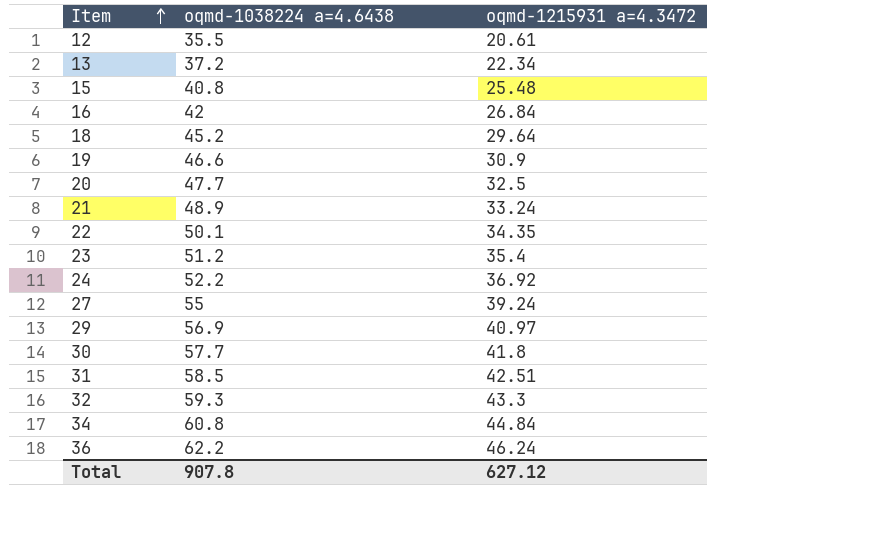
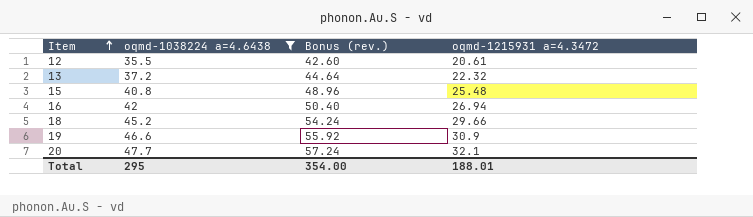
filter: none -> oqmd-1038224 a=4.6438 <= 47.7
column Bonus (rev.) | formula: none -> [oqmd-1038224 a=4.6438] * 1.2
13 | oqmd-1215931 a=4.3472: 22.34 -> 22.32
16 | oqmd-1215931 a=4.3472: 26.84 -> 26.94
18 | oqmd-1215931 a=4.3472: 29.64 -> 29.66
20 | oqmd-1215931 a=4.3472: 32.5 -> 32.1
Total | oqmd-1038224 a=4.6438: 907.8 -> 295
Total | oqmd-1215931 a=4.3472: 627.12 -> 188.01

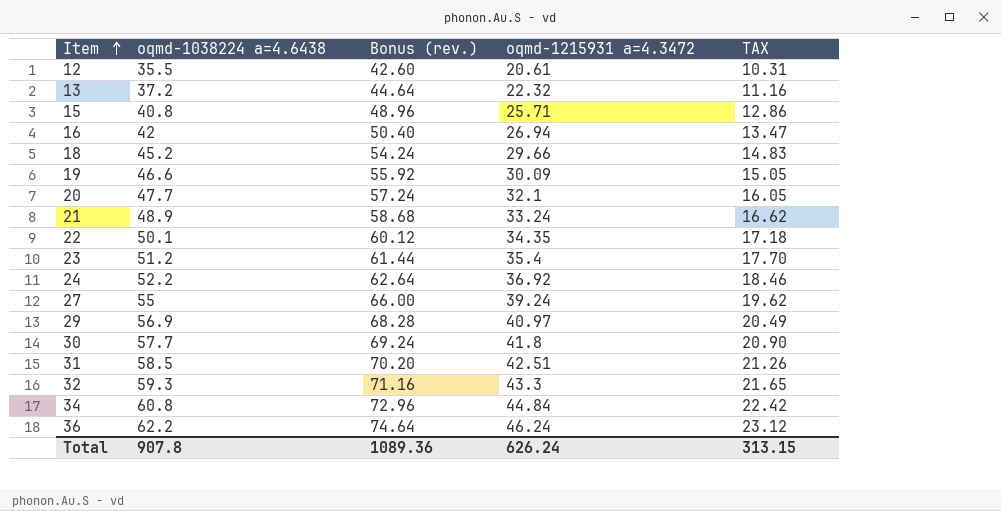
filter: oqmd-1038224 a=4.6438 <= 47.7 -> none
column TAX | formula: none -> [oqmd-1215931 a=4.3472] * 0.5
15 | oqmd-1215931 a=4.3472: 25.48 -> 25.71
19 | oqmd-1215931 a=4.3472: 30.9 -> 30.09
Total | oqmd-1038224 a=4.6438: 295 -> 907.8
Total | Bonus (rev.): 354.00 -> 1089.36
Total | oqmd-1215931 a=4.3472: 188.01 -> 626.24

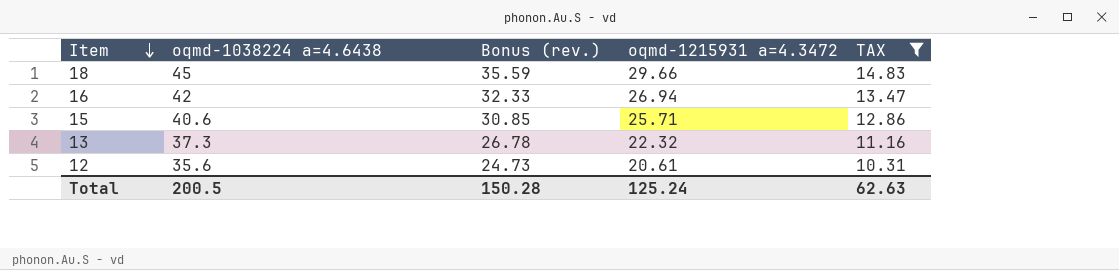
filter: none -> TAX <= 14.83
row order: Item ascending -> Item descending
column Bonus (rev.) | formula: [oqmd-1038224 a=4.6438] * 1.2 -> [oqmd-1215931 a=4.3472] * 1.2
18 | oqmd-1038224 a=4.6438: 45.2 -> 45
15 | oqmd-1038224 a=4.6438: 40.8 -> 40.6
13 | oqmd-1038224 a=4.6438: 37.2 -> 37.3
12 | oqmd-1038224 a=4.6438: 35.5 -> 35.6
Total | oqmd-1038224 a=4.6438: 907.8 -> 200.5
Total | Bonus (rev.): 1089.36 -> 150.28
Total | oqmd-1215931 a=4.3472: 626.24 -> 125.24
Total | TAX: 313.15 -> 62.63

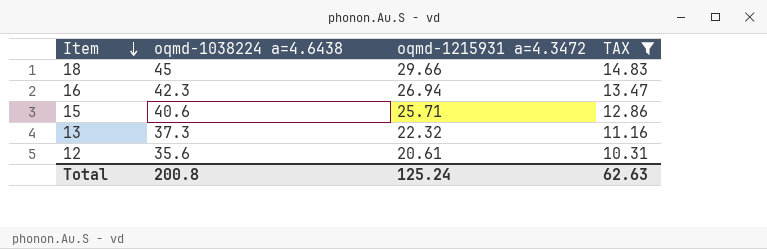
column Bonus (rev.) | formula: [oqmd-1215931 a=4.3472] * 1.2 -> none
16 | oqmd-1038224 a=4.6438: 42 -> 42.3
Total | oqmd-1038224 a=4.6438: 200.5 -> 200.8

